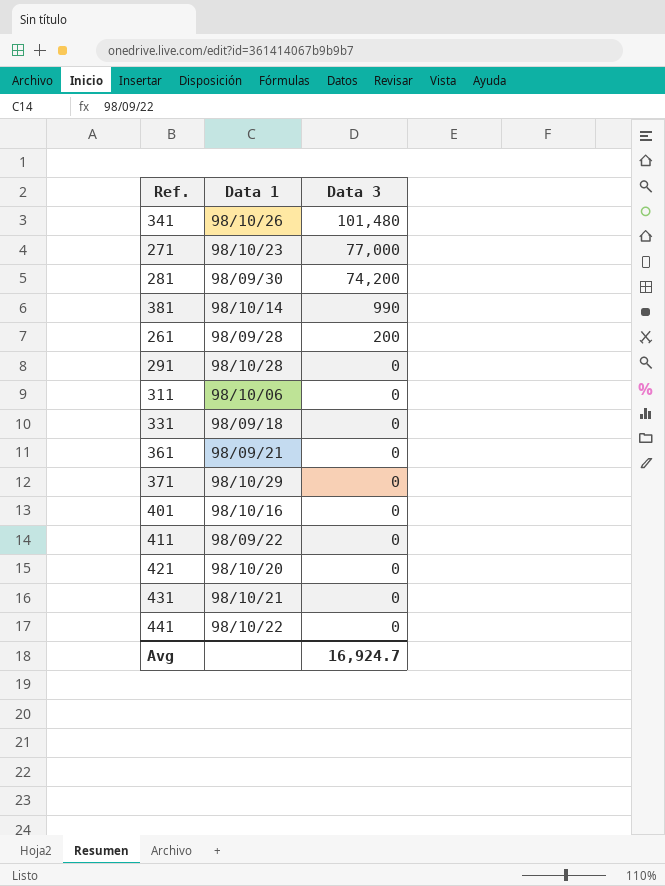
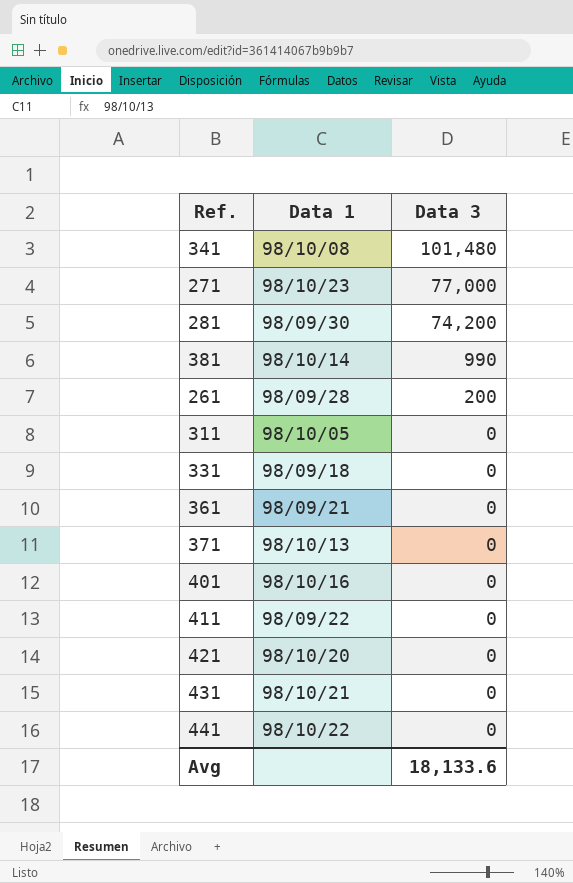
row 291: 98/10/28 | 0 -> none
341 | Data 1: 98/10/26 -> 98/10/08
311 | Data 1: 98/10/06 -> 98/10/05
371 | Data 1: 98/10/29 -> 98/10/13
Avg | Data 3: 16,924.7 -> 18,133.6

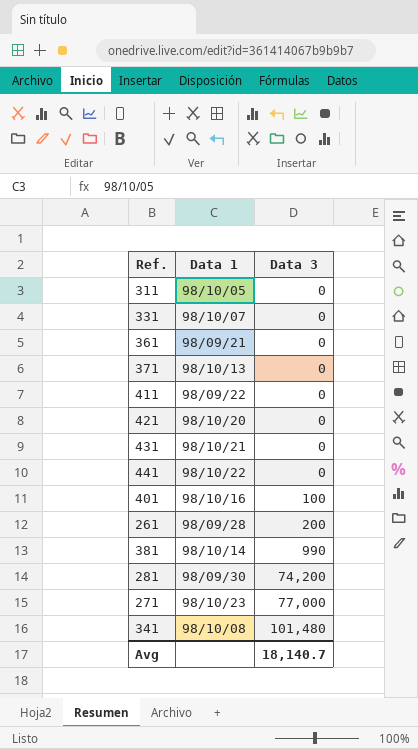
row order: Data 3 descending -> Data 3 ascending
331 | Data 1: 98/09/18 -> 98/10/07
401 | Data 3: 0 -> 100
Avg | Data 3: 18,133.6 -> 18,140.7

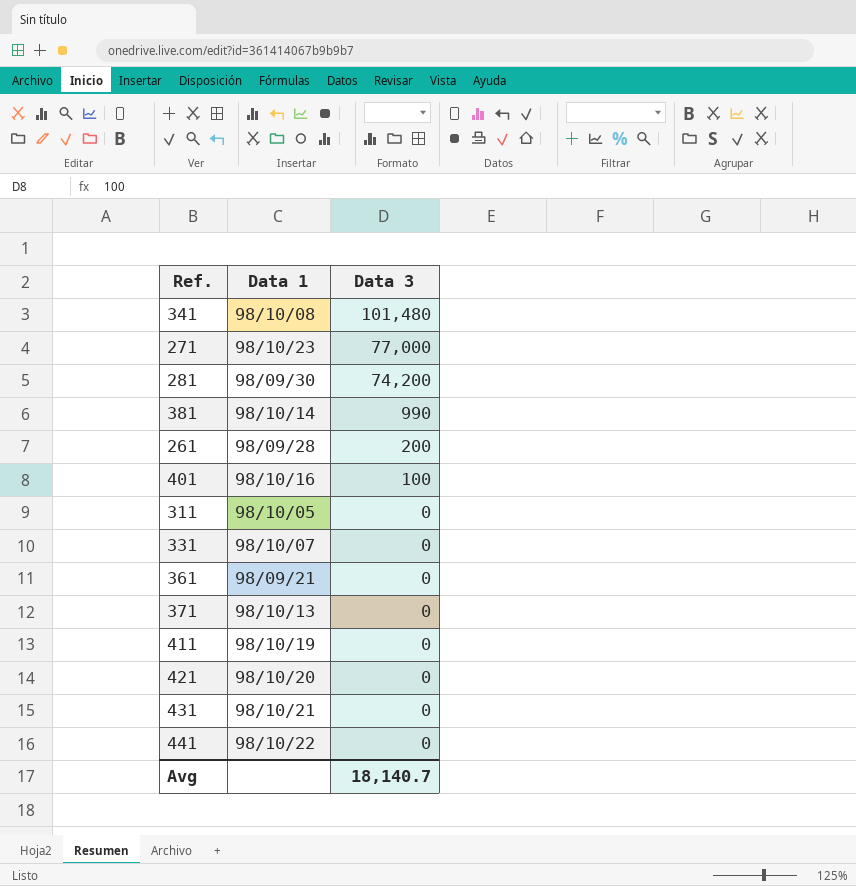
row order: Data 3 ascending -> Data 3 descending
411 | Data 1: 98/09/22 -> 98/10/19

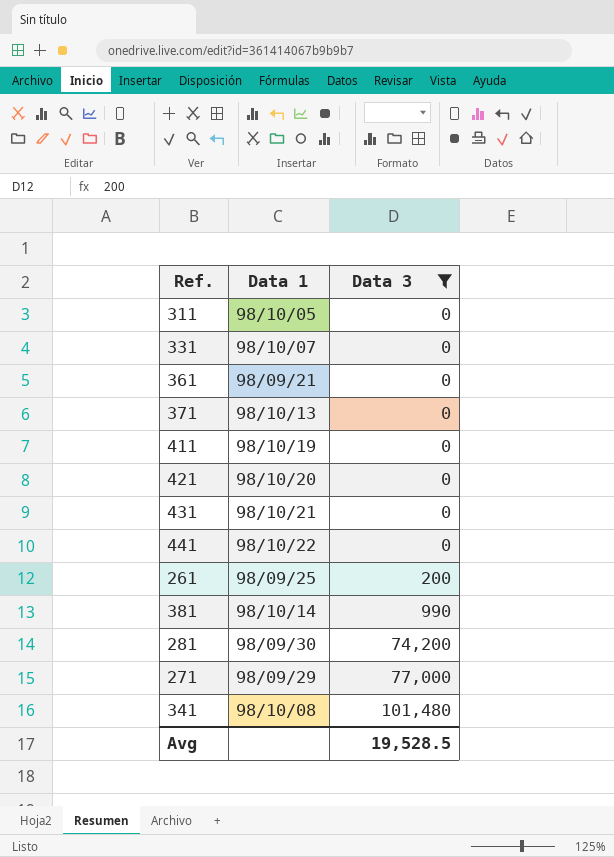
filter: none -> Data 3 != 100
row order: Data 3 descending -> Data 3 ascending
261 | Data 1: 98/09/28 -> 98/09/25
271 | Data 1: 98/10/23 -> 98/09/29
Avg | Data 3: 18,140.7 -> 19,528.5

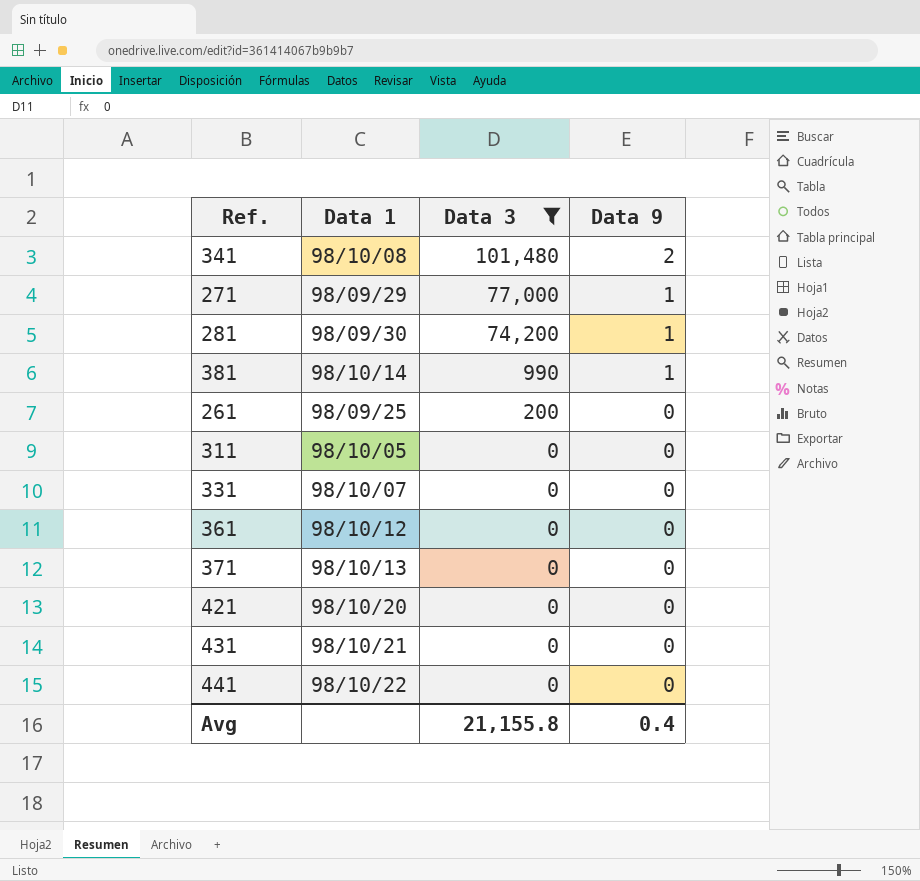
row order: Data 3 ascending -> Data 3 descending
column Data 9 | position: none -> 4
row 411: 98/10/19 | 0 -> none
361 | Data 1: 98/09/21 -> 98/10/12
Avg | Data 3: 19,528.5 -> 21,155.8

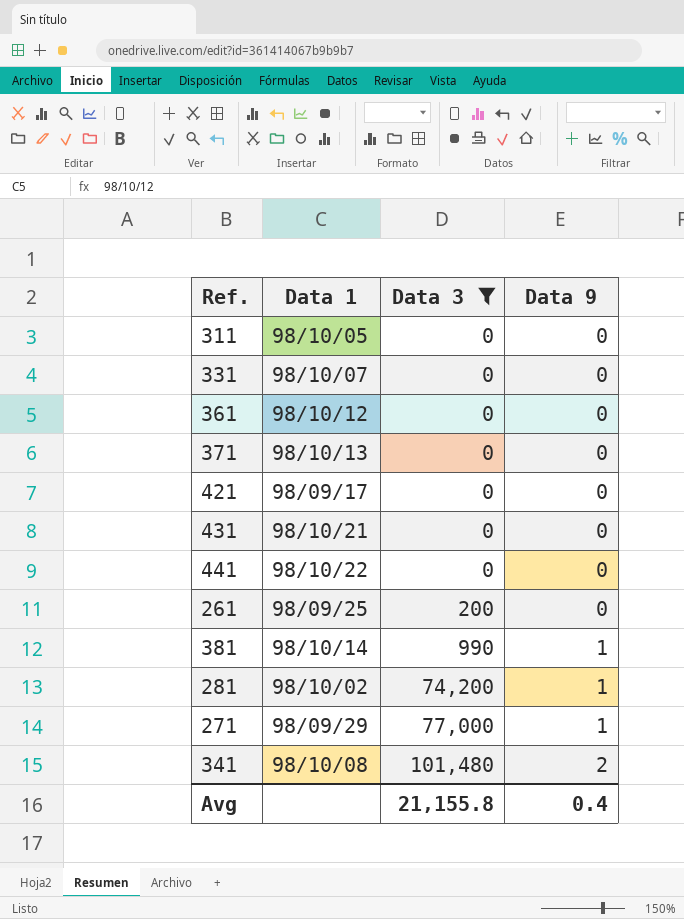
row order: Data 3 descending -> Data 3 ascending
421 | Data 1: 98/10/20 -> 98/09/17
281 | Data 1: 98/09/30 -> 98/10/02

